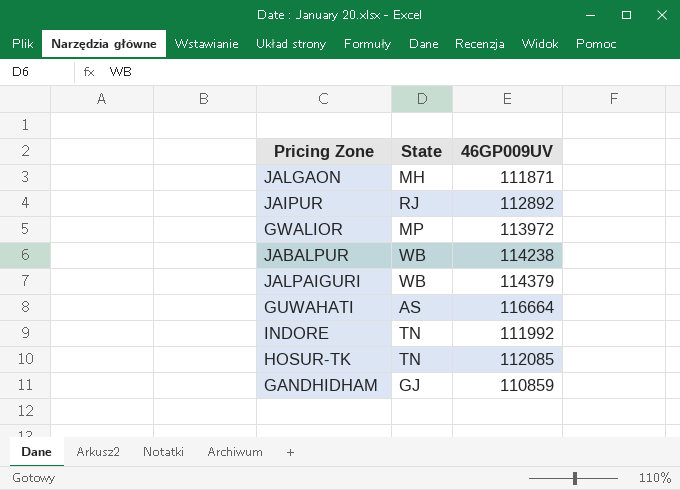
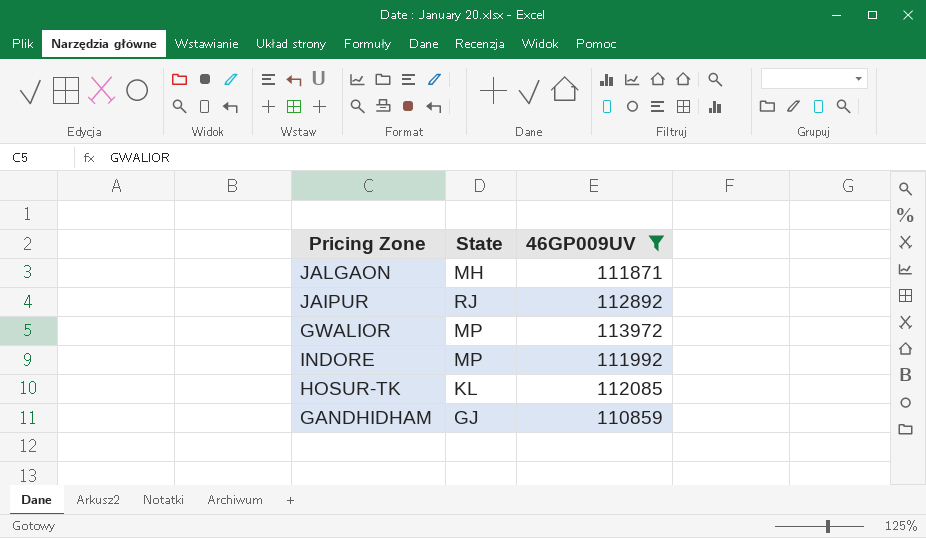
filter: none -> 46GP009UV <= 113972
INDORE | State: TN -> MP
HOSUR-TK | State: TN -> KL

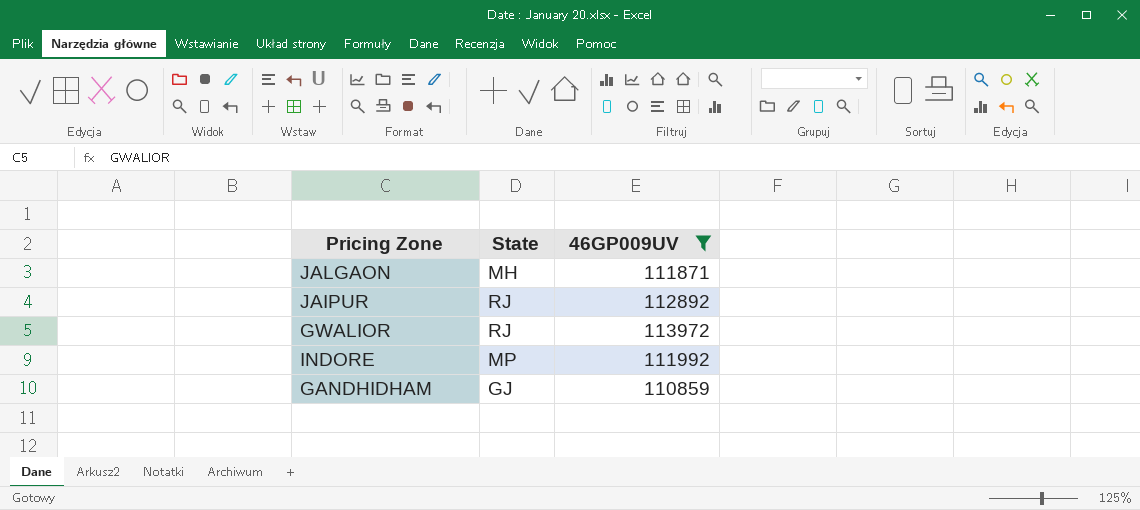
row HOSUR-TK: KL | 112085 -> none
GWALIOR | State: MP -> RJ

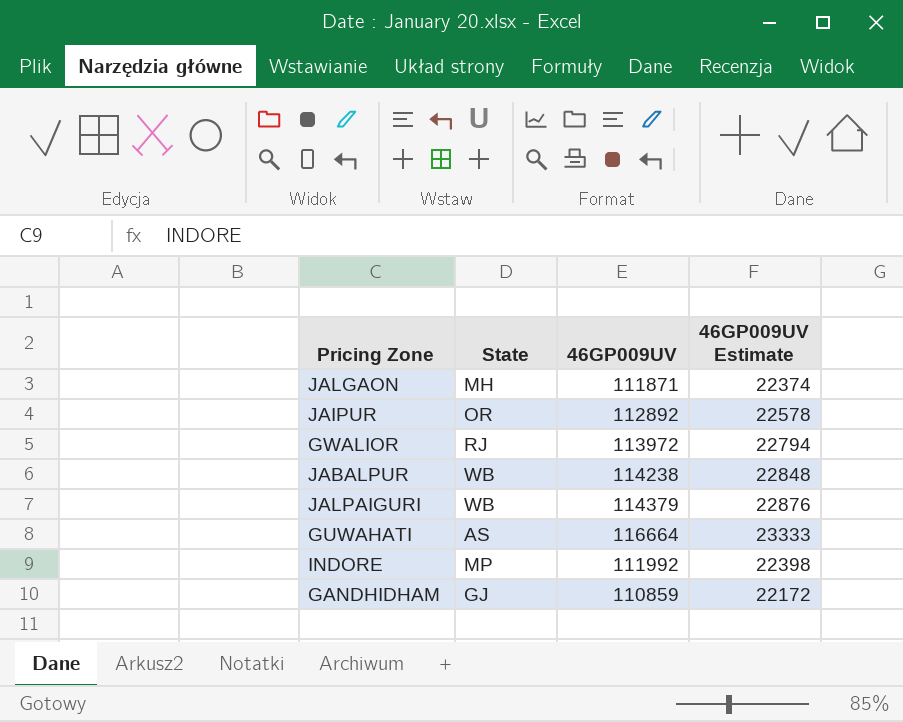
filter: 46GP009UV <= 113972 -> none
column 46GP009UV Estimate | formula: none -> [46GP009UV] * 0.2
JAIPUR | State: RJ -> OR

